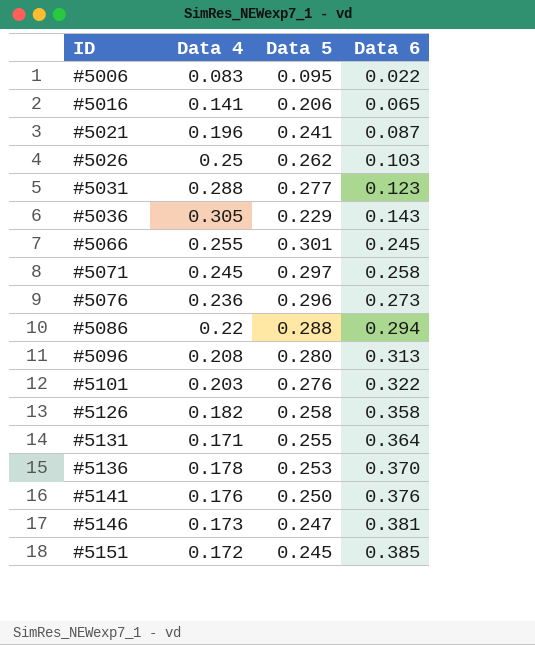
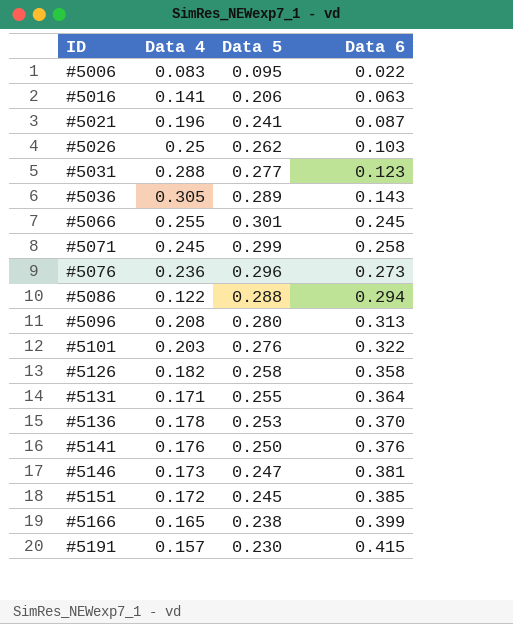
#5016 | Data 6: 0.065 -> 0.063
#5036 | Data 5: 0.229 -> 0.289
#5071 | Data 5: 0.297 -> 0.299
#5086 | Data 4: 0.22 -> 0.122
row #5166: none -> 0.165 | 0.238 | 0.399
row #5191: none -> 0.157 | 0.230 | 0.415

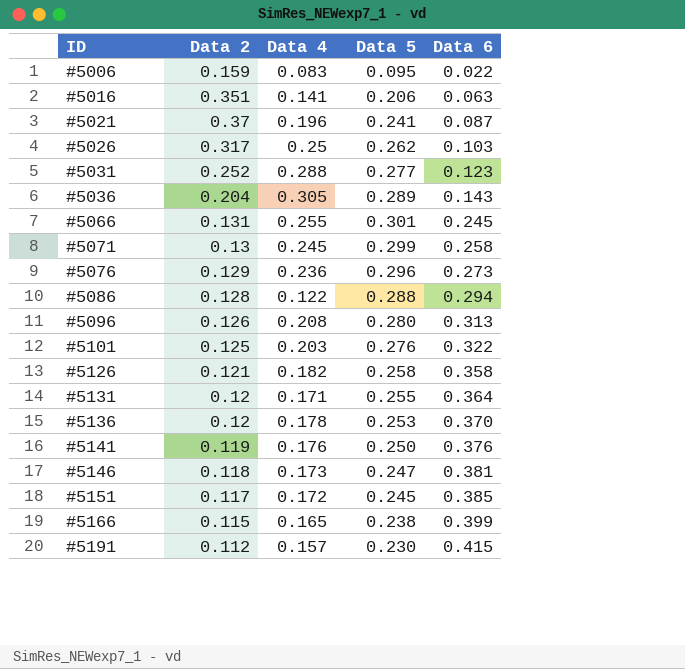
column Data 2 | position: none -> 2

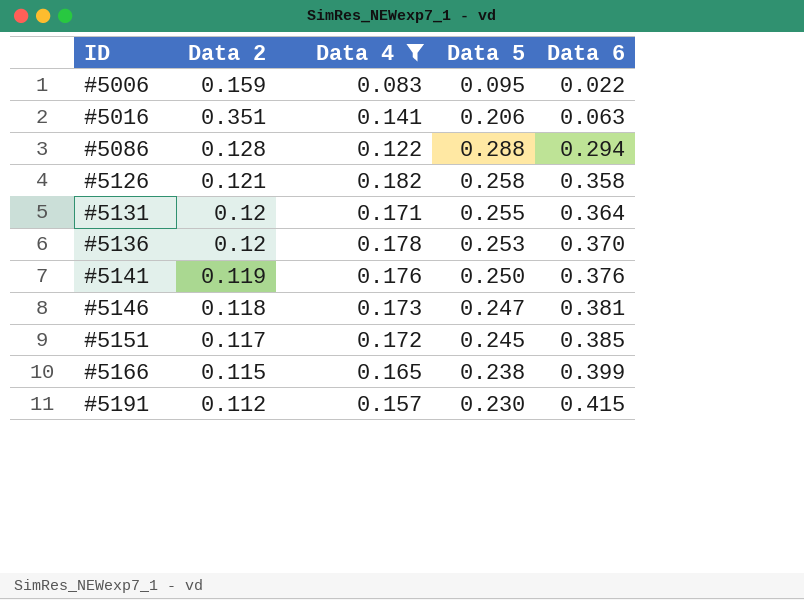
filter: none -> Data 4 <= 0.182

